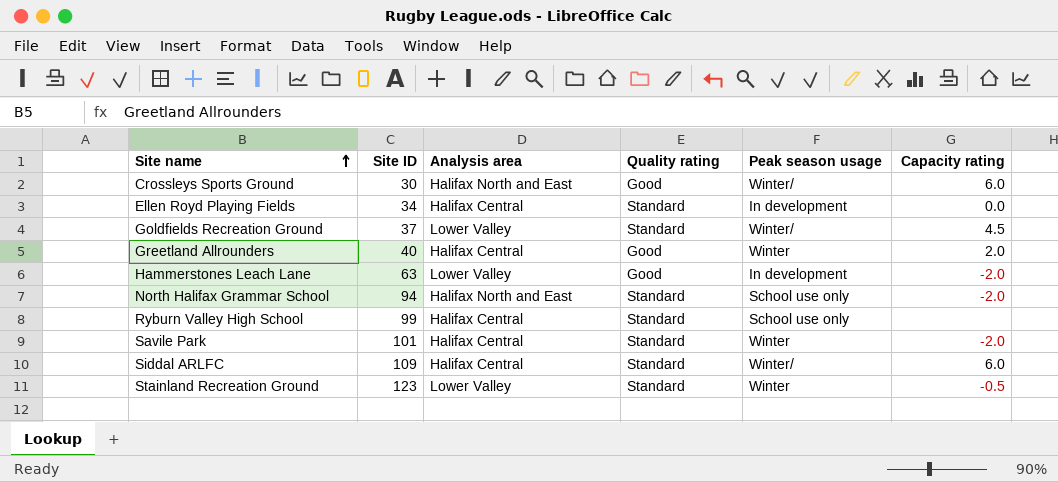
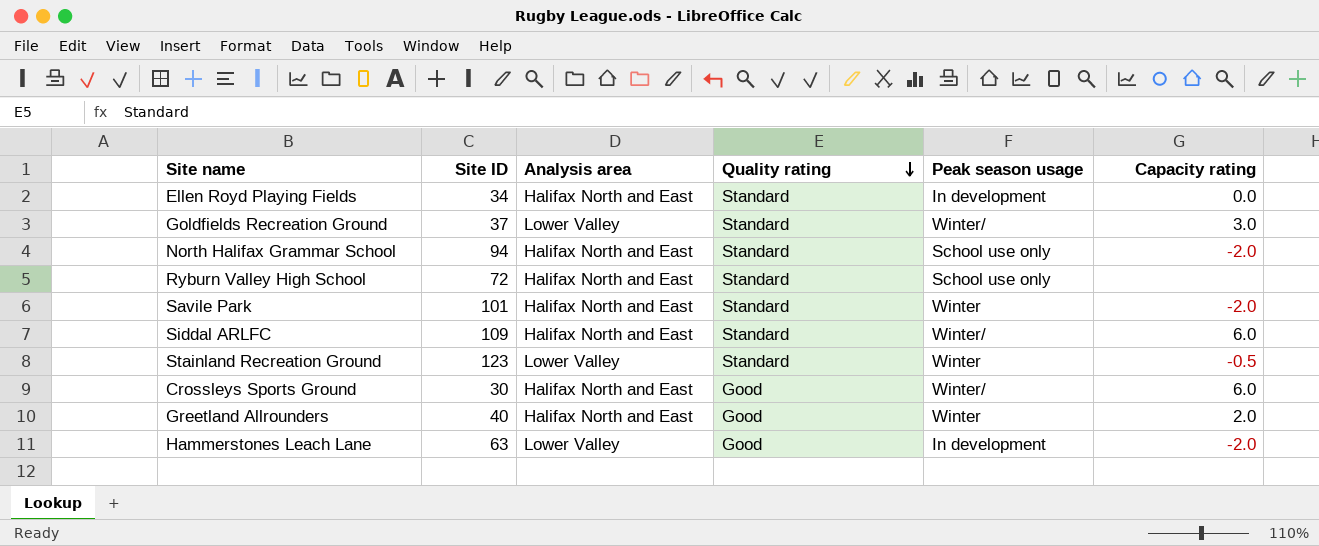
row order: Site name ascending -> Quality rating descending
Ellen Royd Playing Fields | Analysis area: Halifax Central -> Halifax North and East
Goldfields Recreation Ground | Capacity rating: 4.5 -> 3.0
Ryburn Valley High School | Site ID: 99 -> 72
Ryburn Valley High School | Analysis area: Halifax Central -> Halifax North and East
Savile Park | Analysis area: Halifax Central -> Halifax North and East
Siddal ARLFC | Analysis area: Halifax Central -> Halifax North and East
Greetland Allrounders | Analysis area: Halifax Central -> Halifax North and East

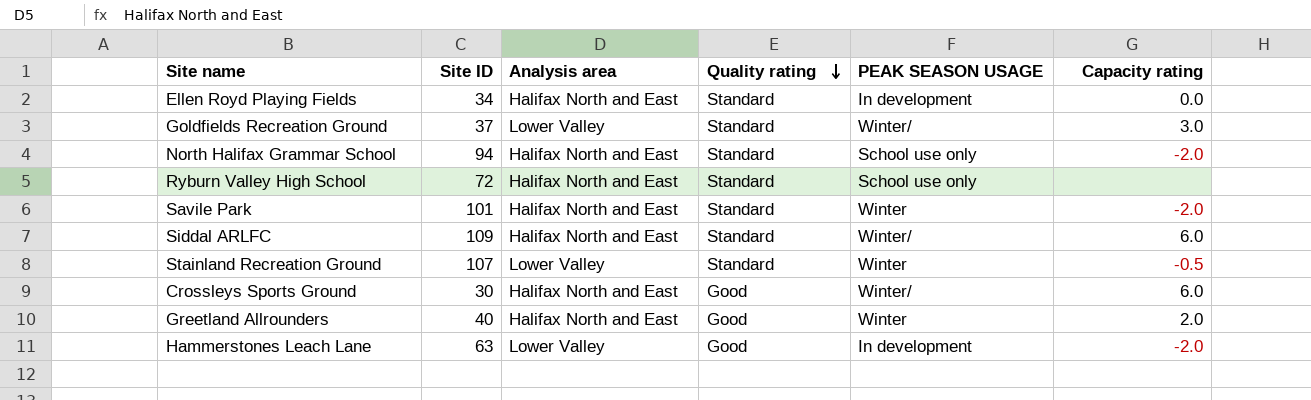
column name: Peak season usage -> PEAK SEASON USAGE
Stainland Recreation Ground | Site ID: 123 -> 107

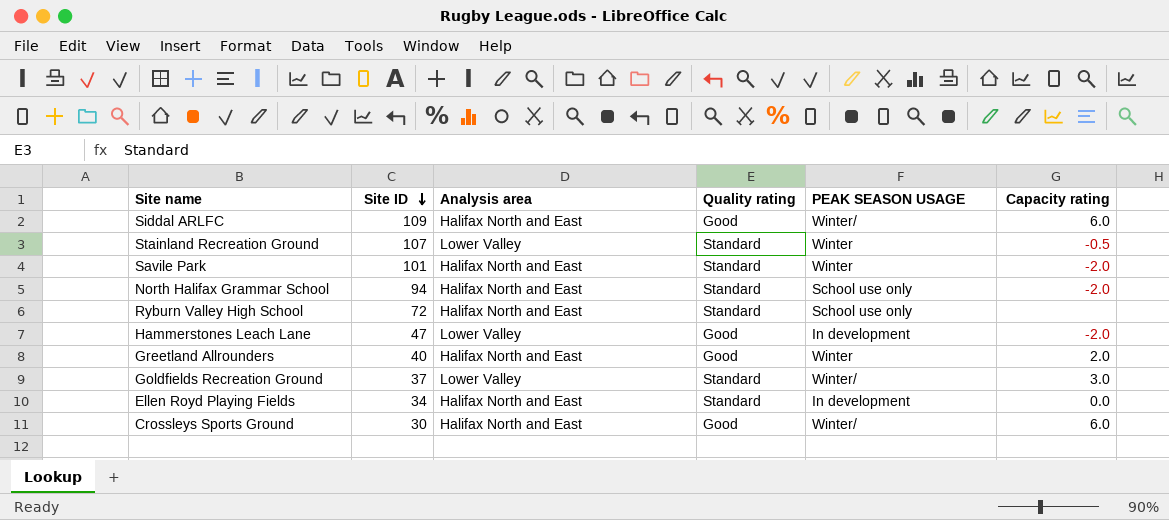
row order: Quality rating descending -> Site ID descending
Siddal ARLFC | Quality rating: Standard -> Good
Hammerstones Leach Lane | Site ID: 63 -> 47

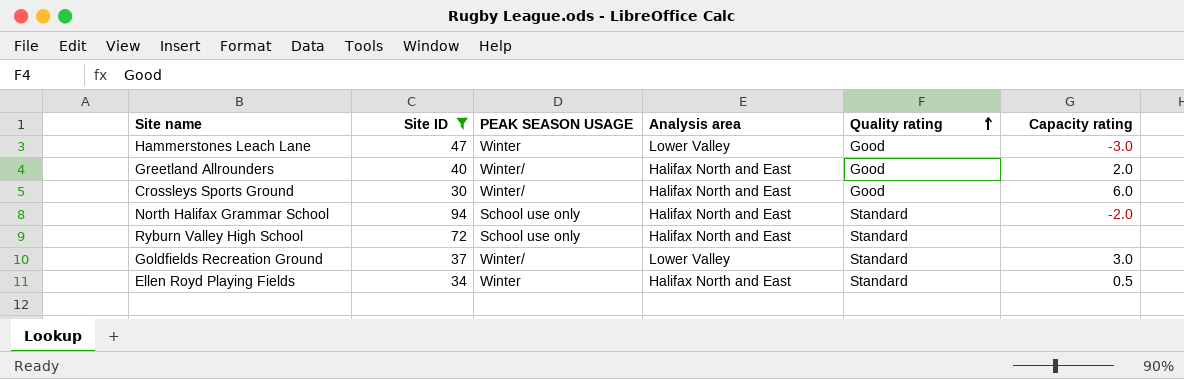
filter: none -> Site ID <= 94
row order: Site ID descending -> Quality rating ascending
column PEAK SEASON USAGE | position: 5 -> 3
Hammerstones Leach Lane | PEAK SEASON USAGE: In development -> Winter
Hammerstones Leach Lane | Capacity rating: -2.0 -> -3.0
Greetland Allrounders | PEAK SEASON USAGE: Winter -> Winter/
Ellen Royd Playing Fields | PEAK SEASON USAGE: In development -> Winter
Ellen Royd Playing Fields | Capacity rating: 0.0 -> 0.5

